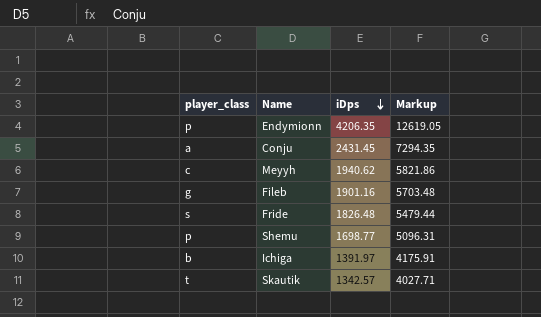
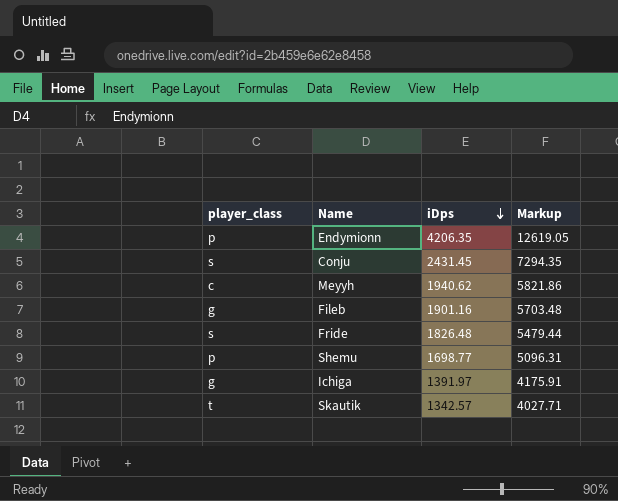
Conju | player_class: a -> s
Ichiga | player_class: b -> g

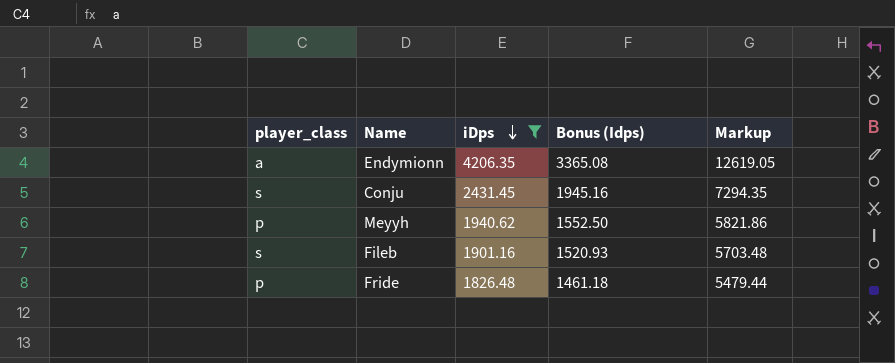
filter: none -> iDps >= 1826.48
column Bonus (Idps) | formula: none -> [iDps] * 0.8
Endymionn | player_class: p -> a
Meyyh | player_class: c -> p
Fileb | player_class: g -> s
Fride | player_class: s -> p

